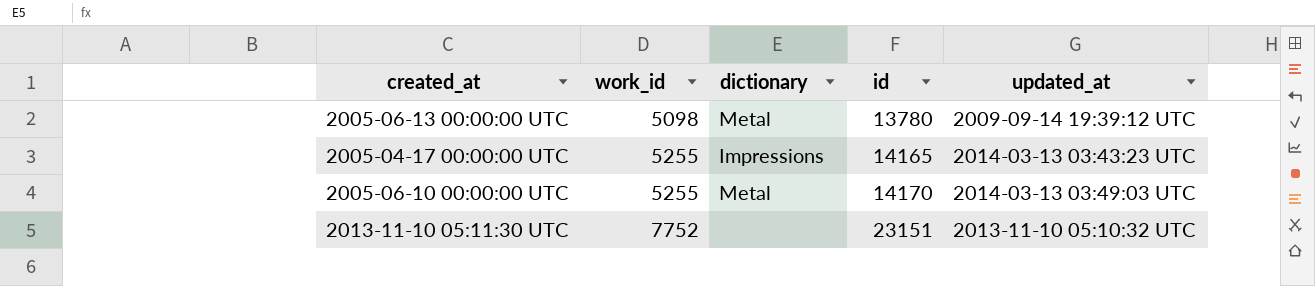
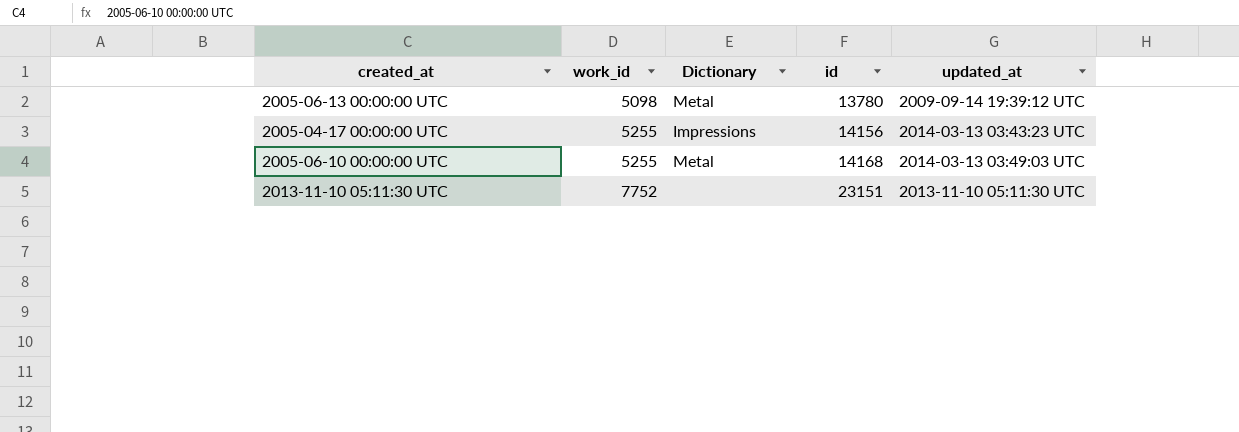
column name: dictionary -> Dictionary
2005-04-17 00:00:00 UTC | id: 14165 -> 14156
2005-06-10 00:00:00 UTC | id: 14170 -> 14168
2013-11-10 05:11:30 UTC | updated_at: 2013-11-10 05:10:32 UTC -> 2013-11-10 05:11:30 UTC

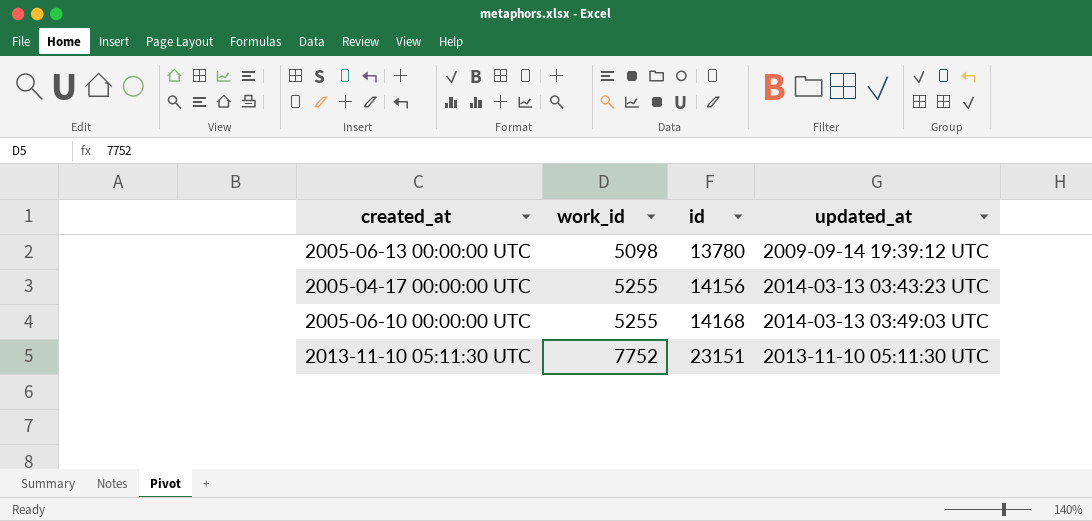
column Dictionary | position: 3 -> none

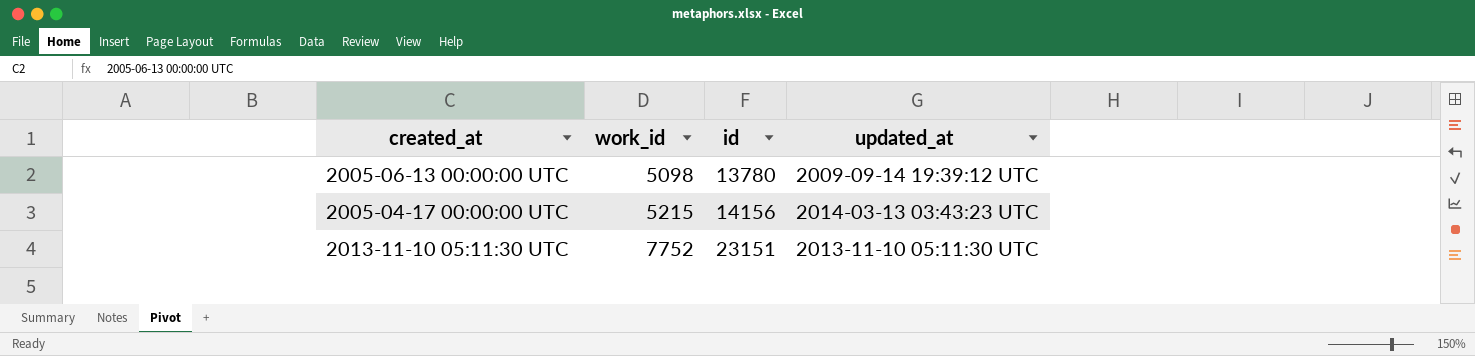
row 2005-06-10 00:00:00 UTC: 5255 | 14168 | 2014-03-13 03:49:03 UTC -> none
2005-04-17 00:00:00 UTC | work_id: 5255 -> 5215

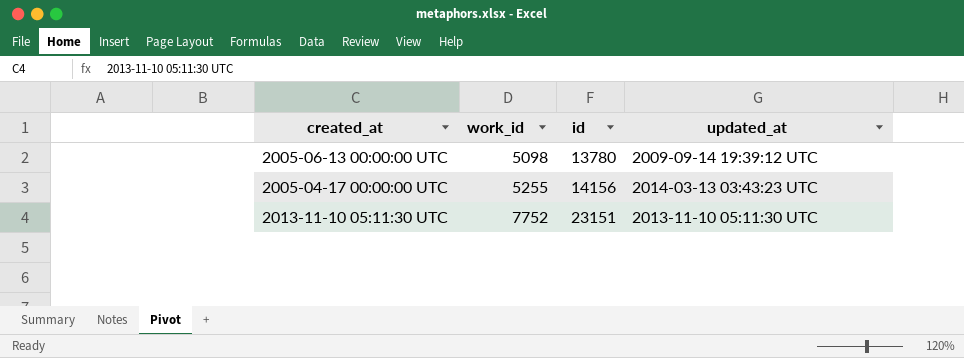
2005-04-17 00:00:00 UTC | work_id: 5215 -> 5255

